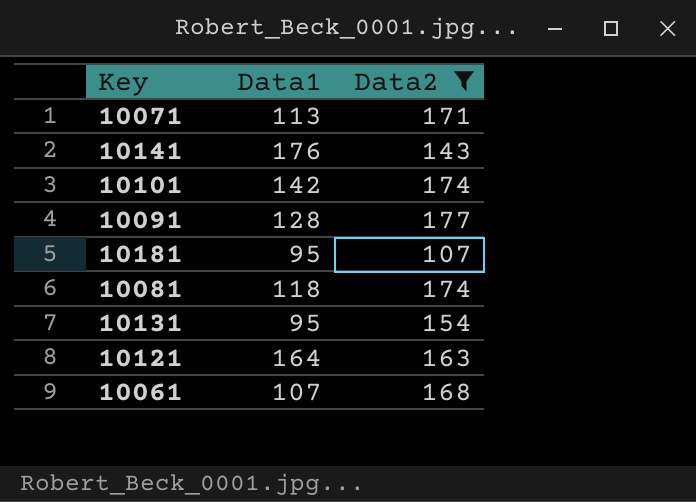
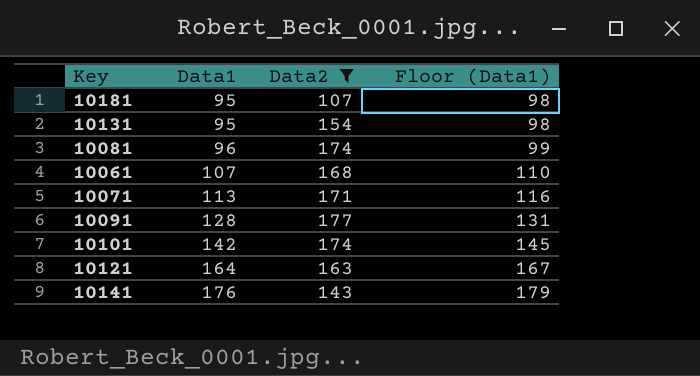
row order: none -> Data1 ascending
column Floor (Data1) | formula: none -> [Data1] + 3
10081 | Data1: 118 -> 96

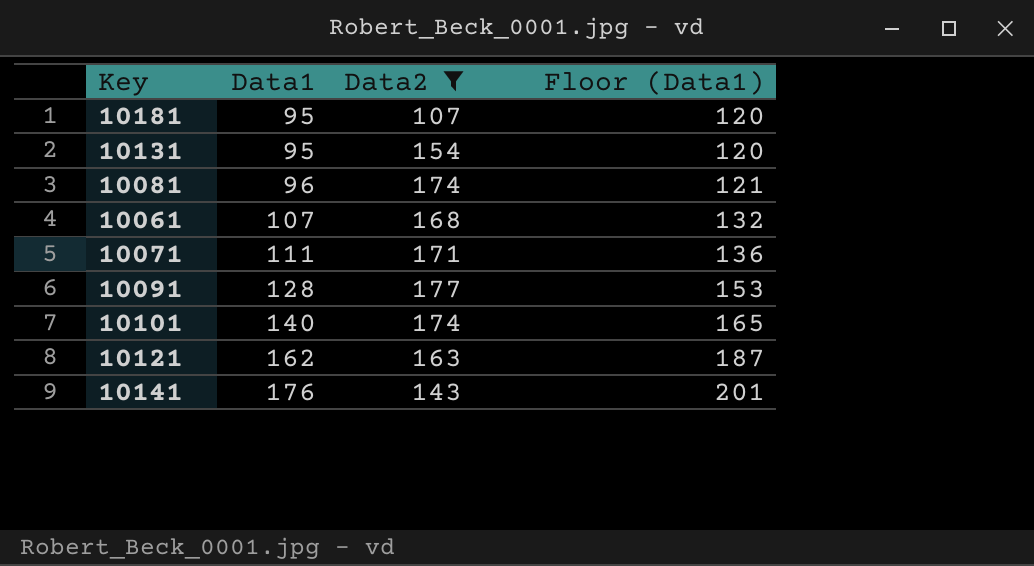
column Floor (Data1) | formula: [Data1] + 3 -> [Data1] + 25
10071 | Data1: 113 -> 111
10101 | Data1: 142 -> 140
10121 | Data1: 164 -> 162

